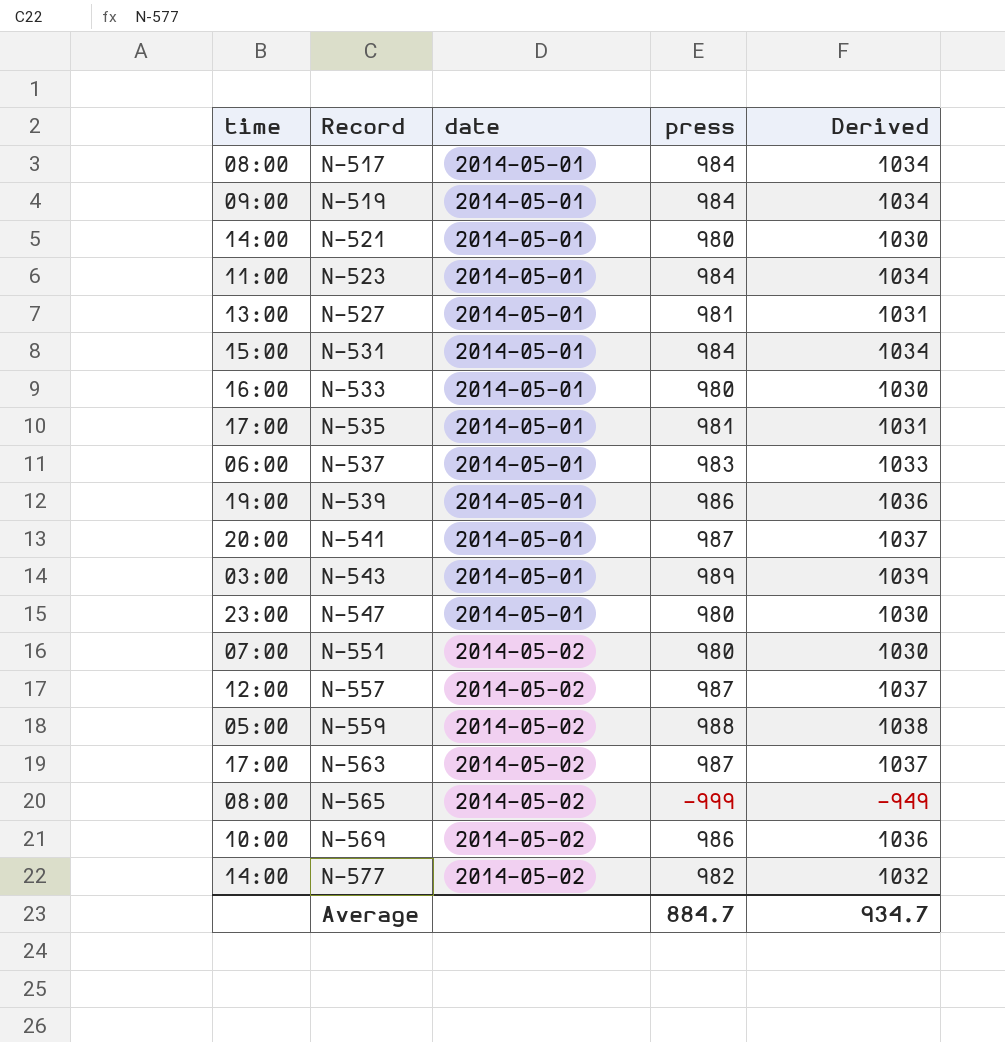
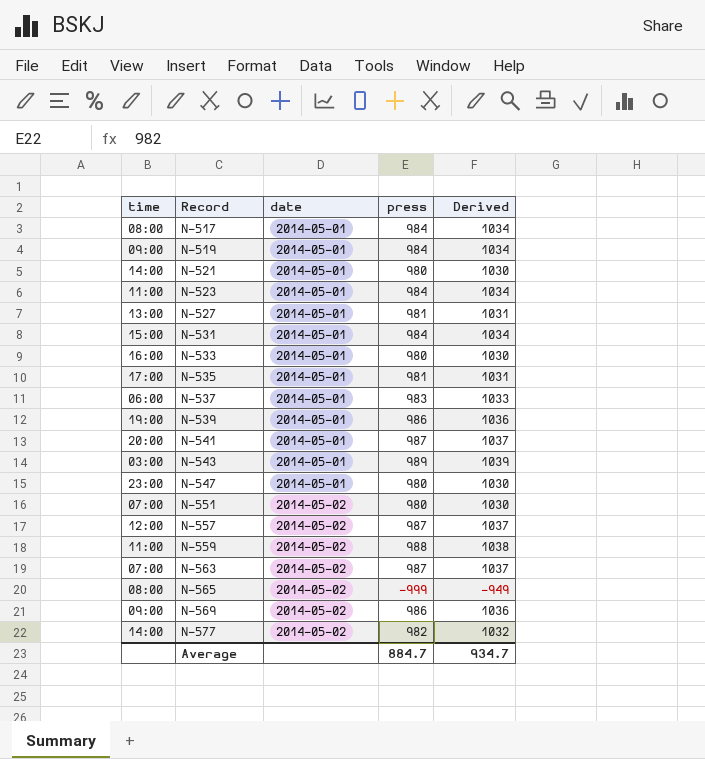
N-559 | time: 05:00 -> 11:00
N-563 | time: 17:00 -> 07:00
N-569 | time: 10:00 -> 09:00

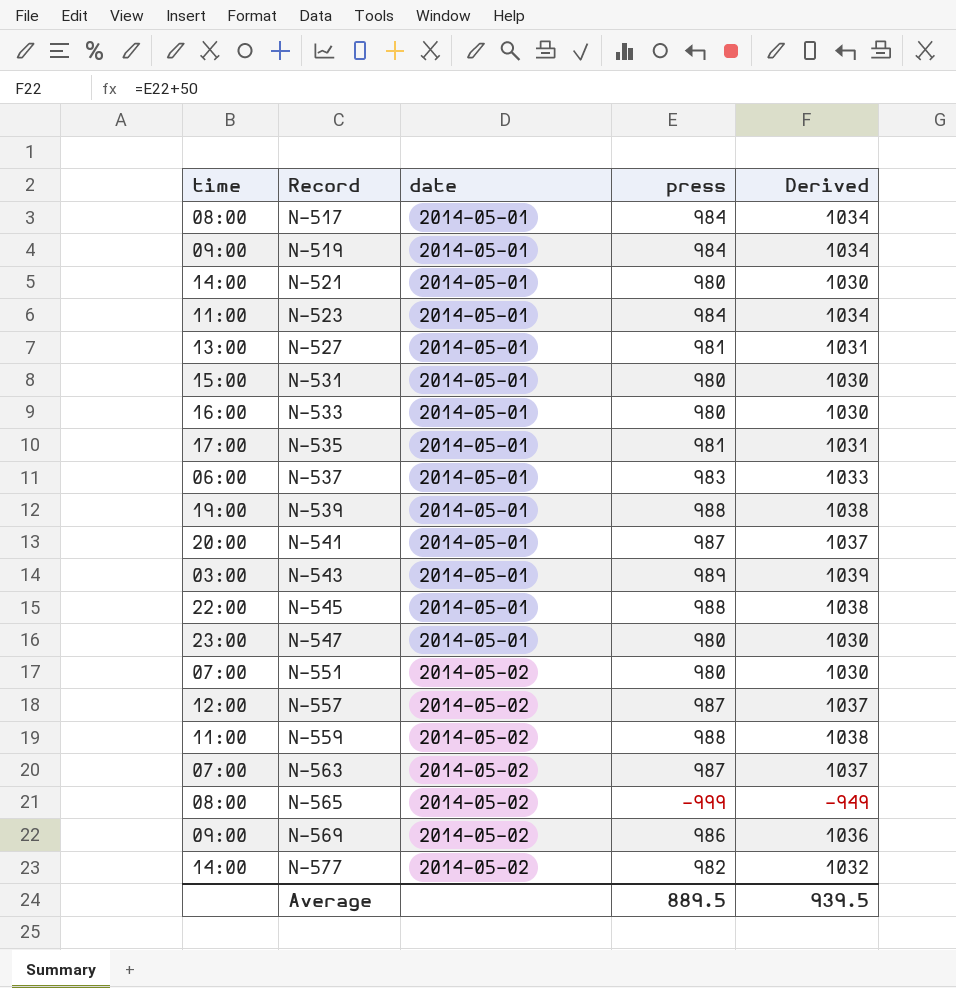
N-531 | press: 984 -> 980
N-531 | Derived: 1034 -> 1030
N-539 | press: 986 -> 988
N-539 | Derived: 1036 -> 1038
row N-545: none -> 22:00 | 2014-05-01 | 988 | 1038
Average | press: 884.7 -> 889.5
Average | Derived: 934.7 -> 939.5

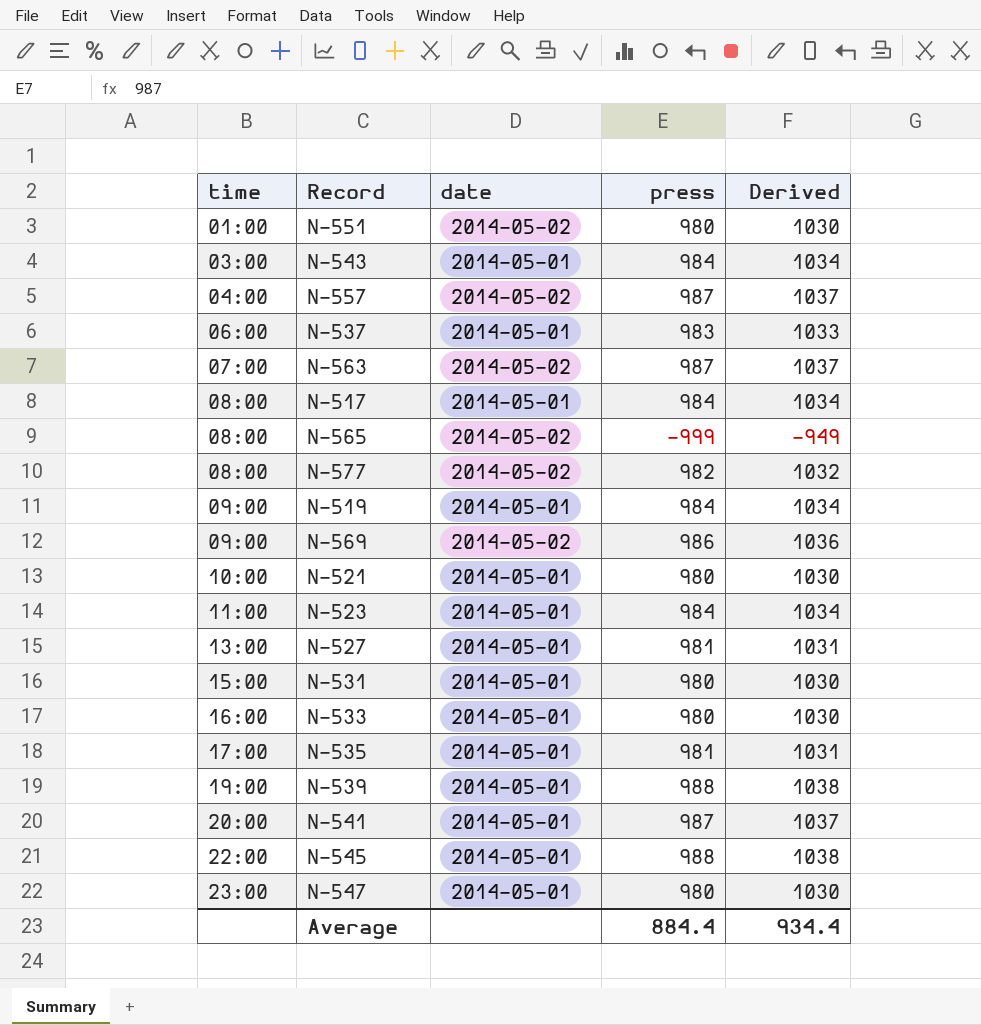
row order: Record ascending -> time ascending
row N-559: 11:00 | 2014-05-02 | 988 | 1038 -> none
N-551 | time: 07:00 -> 01:00
N-543 | press: 989 -> 984
N-543 | Derived: 1039 -> 1034
N-557 | time: 12:00 -> 04:00
N-577 | time: 14:00 -> 08:00
N-521 | time: 14:00 -> 10:00
Average | press: 889.5 -> 884.4
Average | Derived: 939.5 -> 934.4

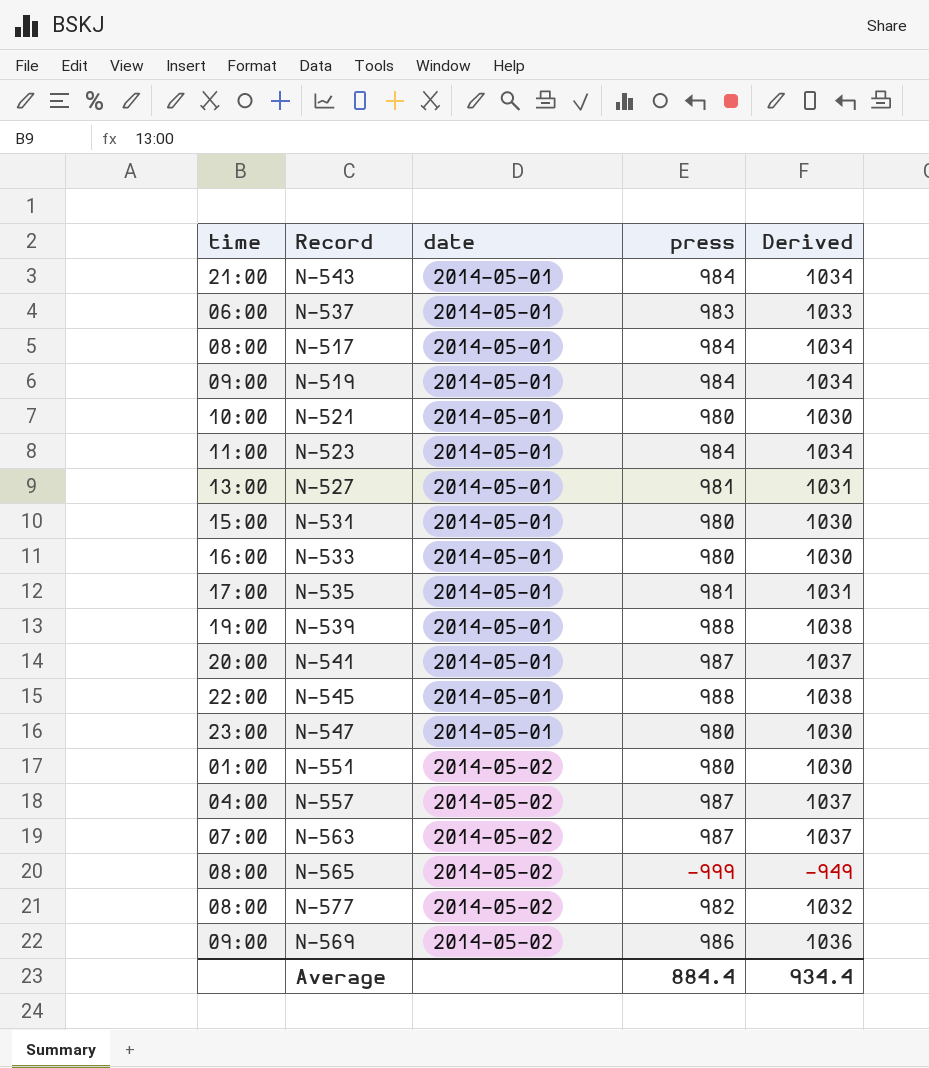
row order: time ascending -> date ascending
N-543 | time: 03:00 -> 21:00

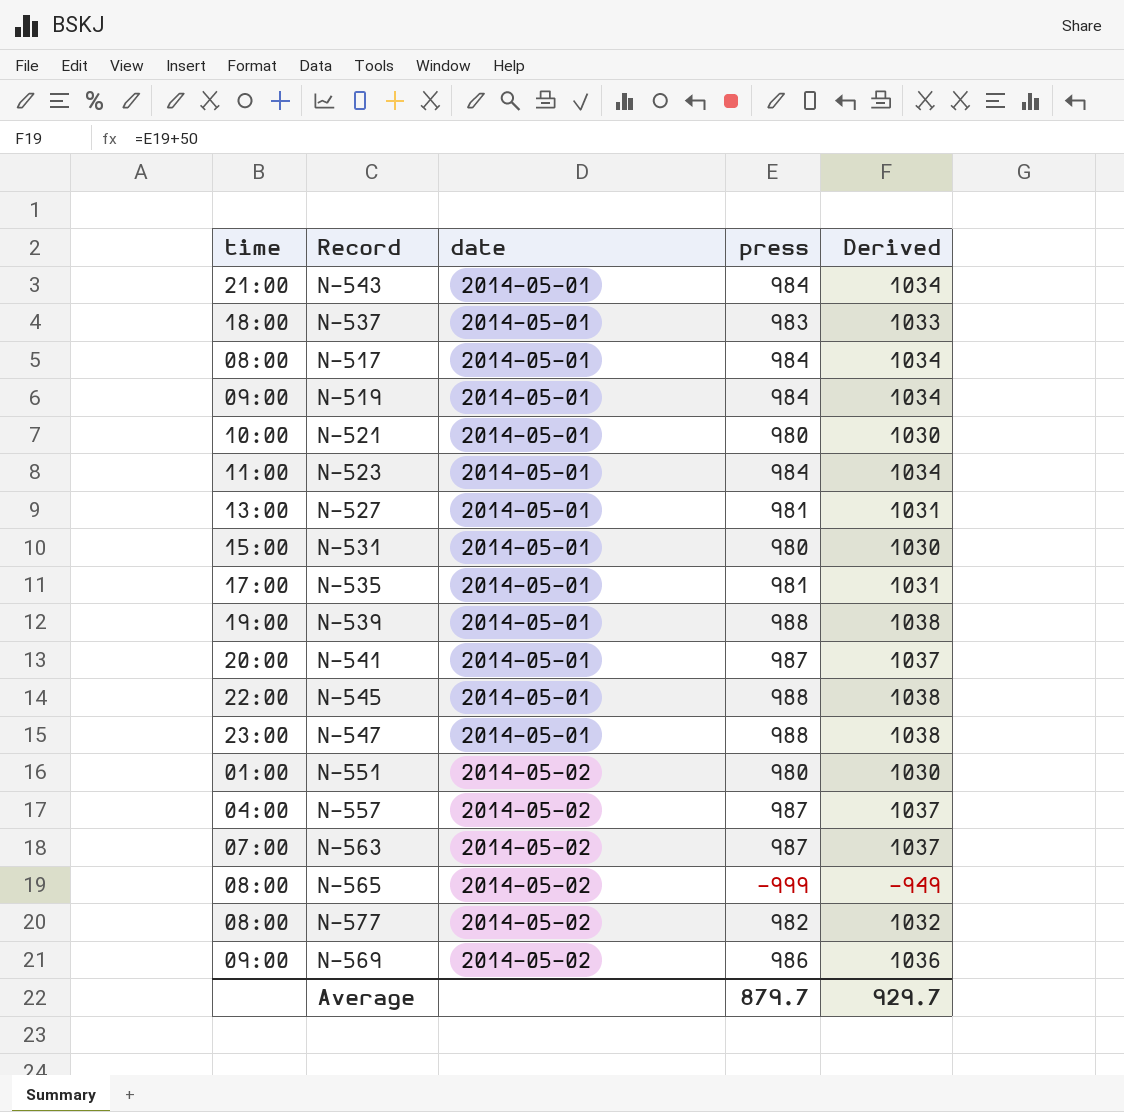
row N-533: 16:00 | 2014-05-01 | 980 | 1030 -> none
N-537 | time: 06:00 -> 18:00
N-547 | press: 980 -> 988
N-547 | Derived: 1030 -> 1038
Average | press: 884.4 -> 879.7
Average | Derived: 934.4 -> 929.7

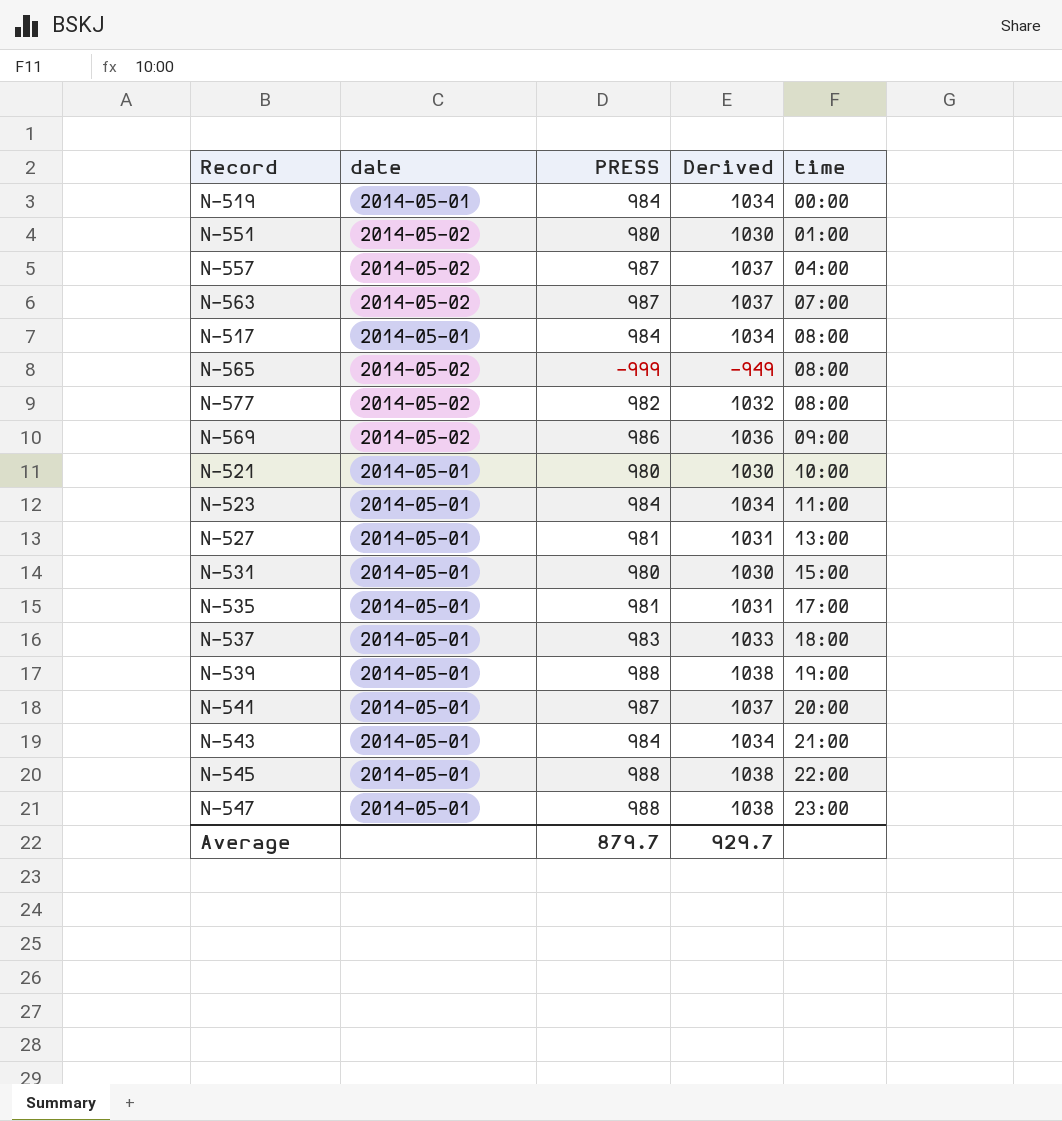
row order: date ascending -> time ascending
column name: press -> PRESS
column time | position: 1 -> 5
N-519 | time: 09:00 -> 00:00

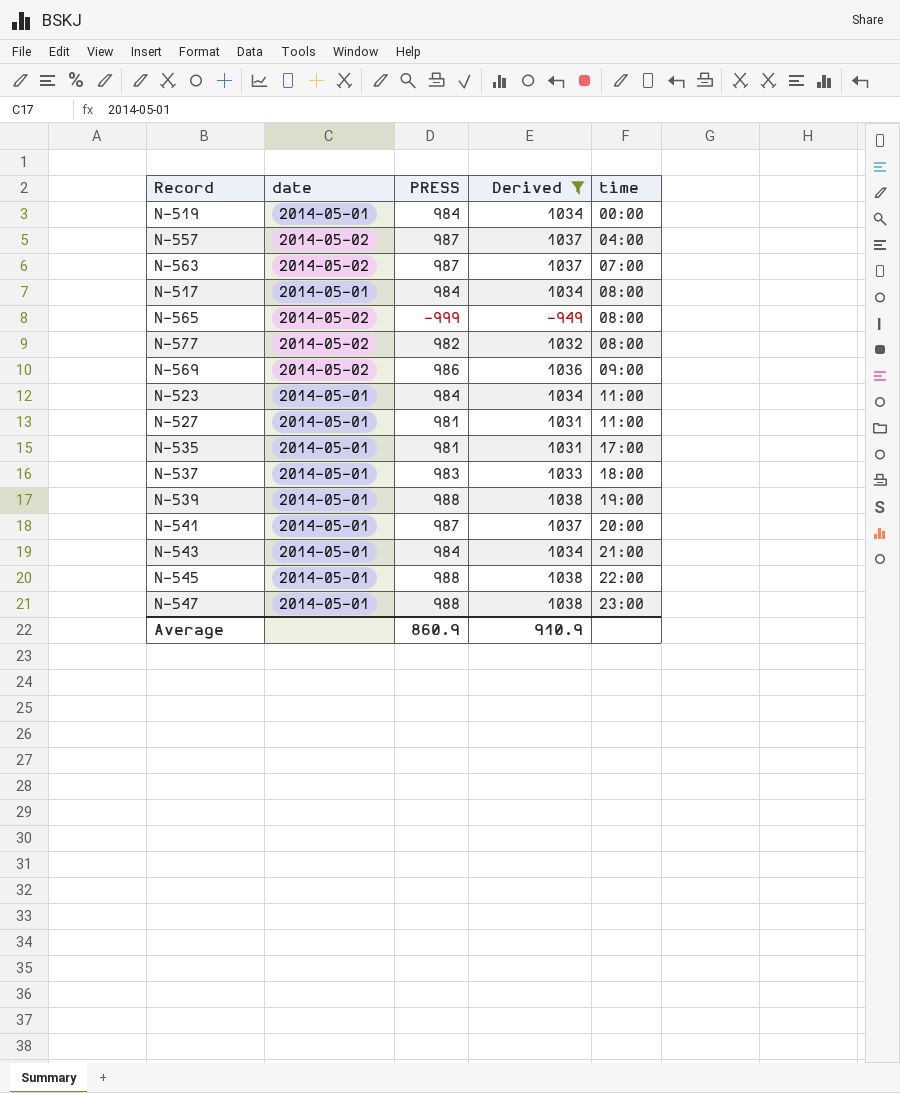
filter: none -> Derived != 1030
N-527 | time: 13:00 -> 11:00
Average | PRESS: 879.7 -> 860.9
Average | Derived: 929.7 -> 910.9

